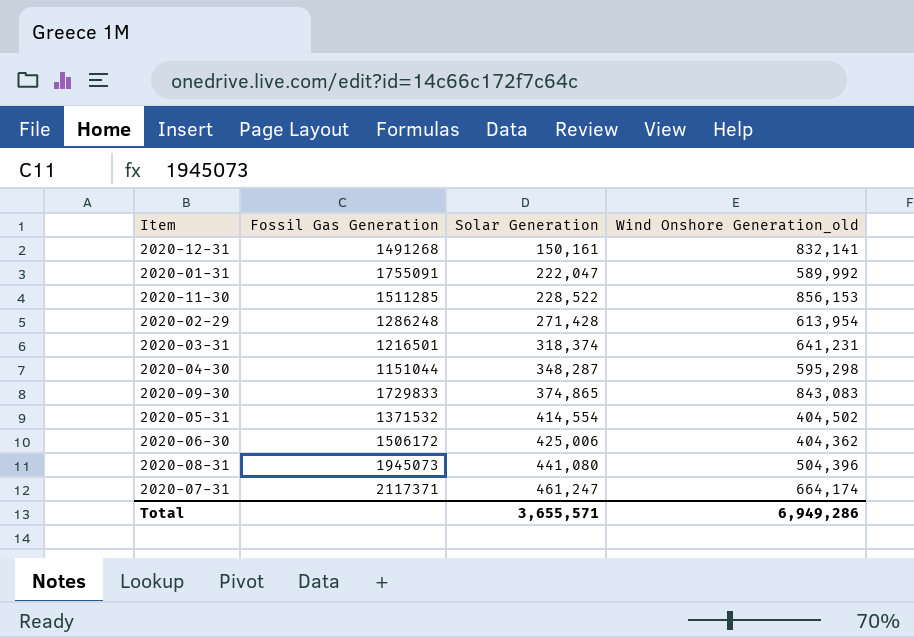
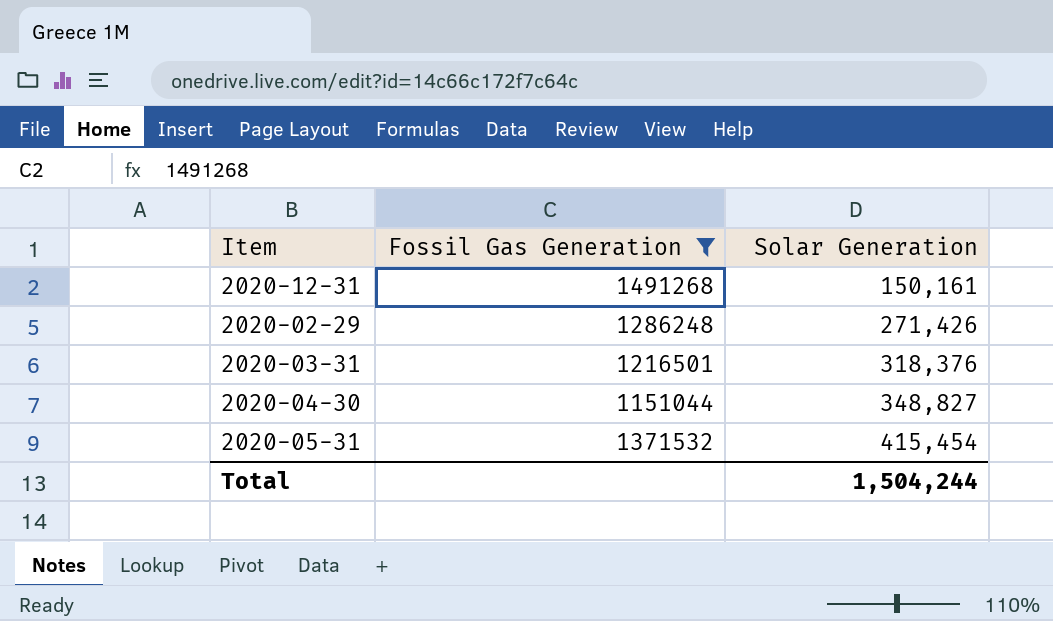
filter: none -> Fossil Gas Generation <= 1491268
column Wind Onshore Generation_old | position: 4 -> none
2020-02-29 | Solar Generation: 271,428 -> 271,426
2020-03-31 | Solar Generation: 318,374 -> 318,376
2020-04-30 | Solar Generation: 348,287 -> 348,827
2020-05-31 | Solar Generation: 414,554 -> 415,454
Total | Solar Generation: 3,655,571 -> 1,504,244

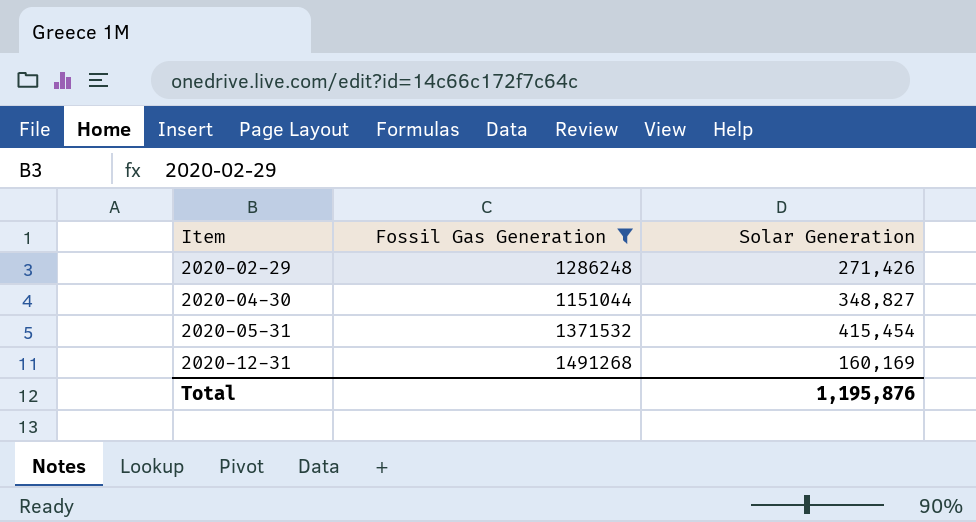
row order: Solar Generation ascending -> Item ascending
row 2020-03-31: 1216501 | 318,376 -> none
2020-12-31 | Solar Generation: 150,161 -> 160,169
Total | Solar Generation: 1,504,244 -> 1,195,876

